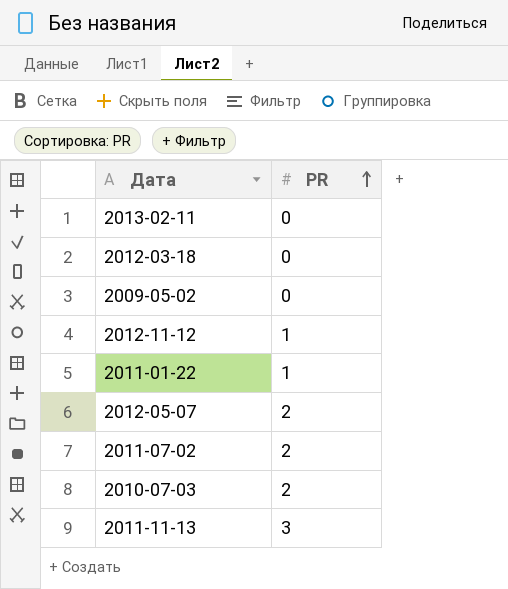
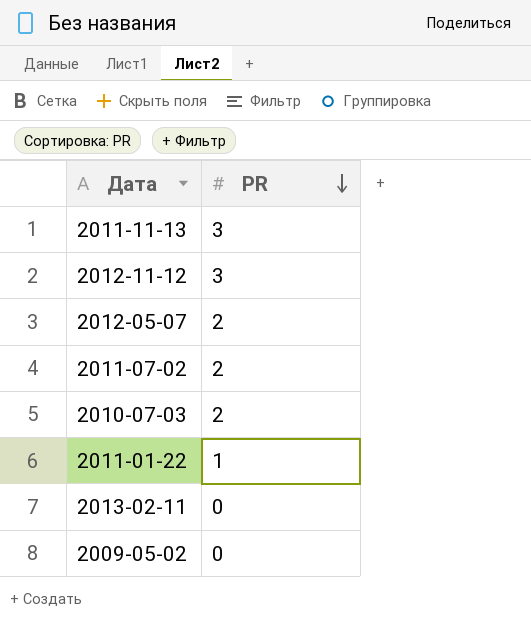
row order: PR ascending -> PR descending
row 2012-03-18: 0 -> none
2012-11-12 | PR: 1 -> 3

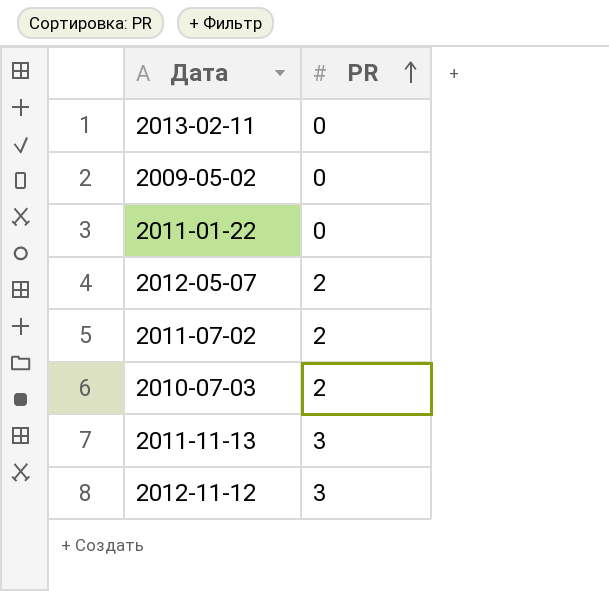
row order: PR descending -> PR ascending
2011-01-22 | PR: 1 -> 0

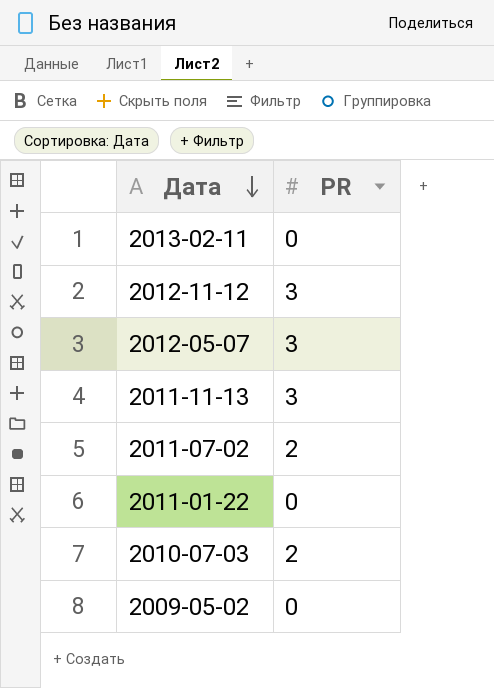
row order: PR ascending -> Дата descending
2012-05-07 | PR: 2 -> 3

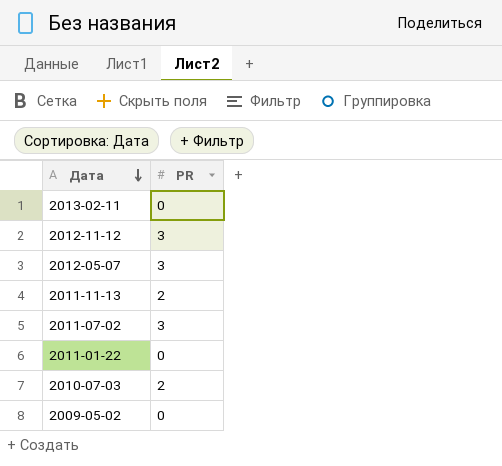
2011-11-13 | PR: 3 -> 2
2011-07-02 | PR: 2 -> 3

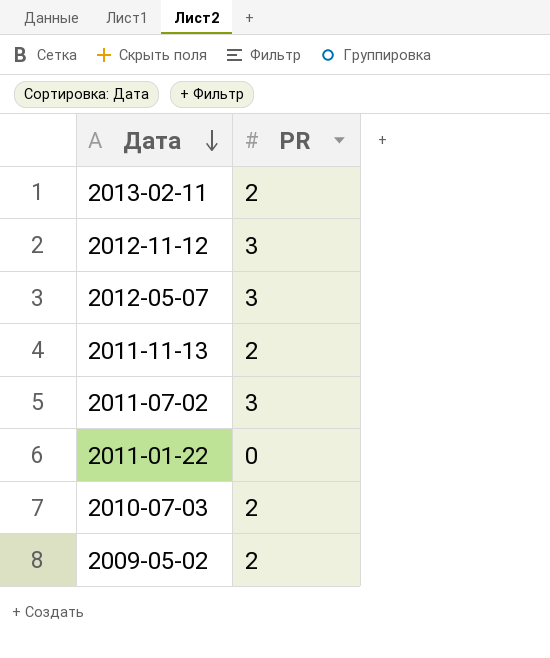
2013-02-11 | PR: 0 -> 2
2009-05-02 | PR: 0 -> 2

